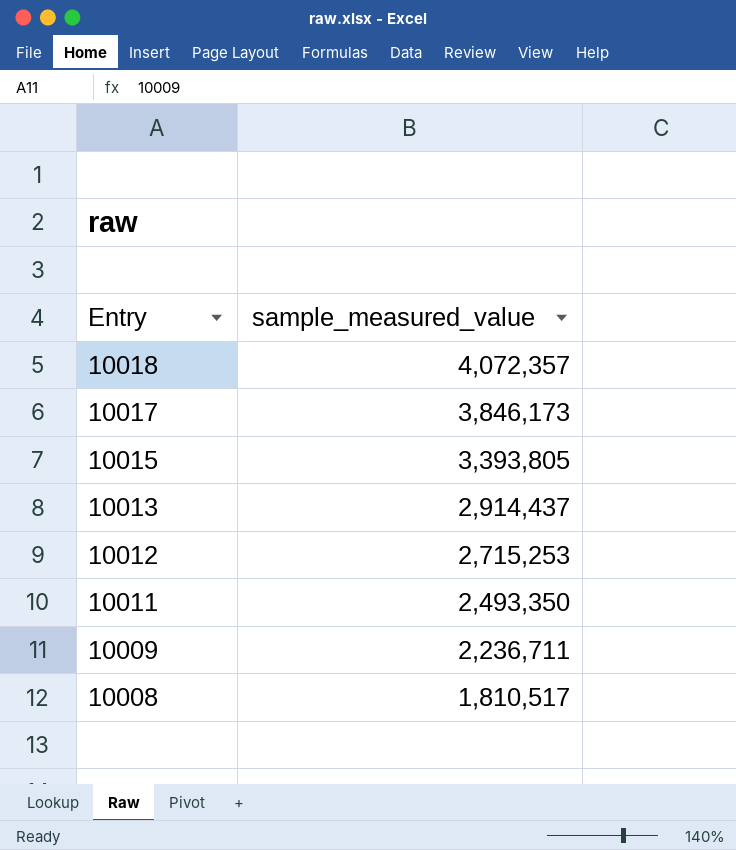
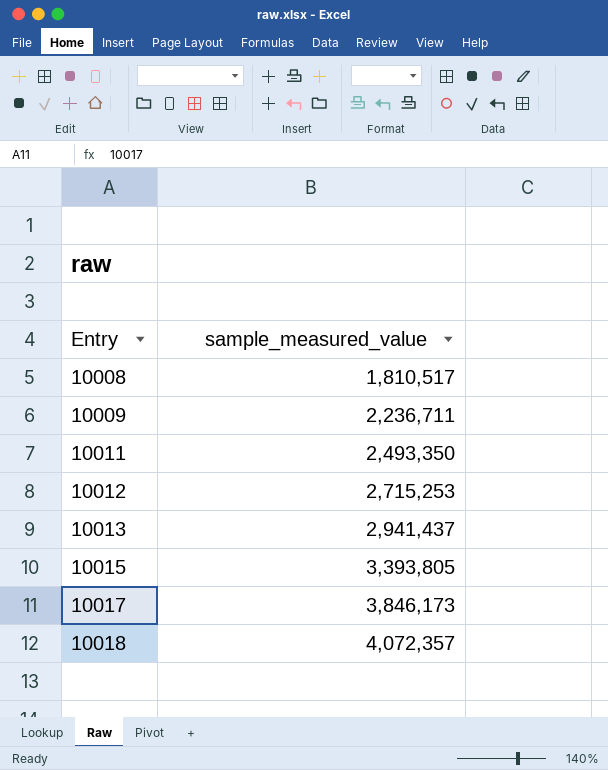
row order: Entry descending -> Entry ascending
10013 | sample_measured_value: 2,914,437 -> 2,941,437

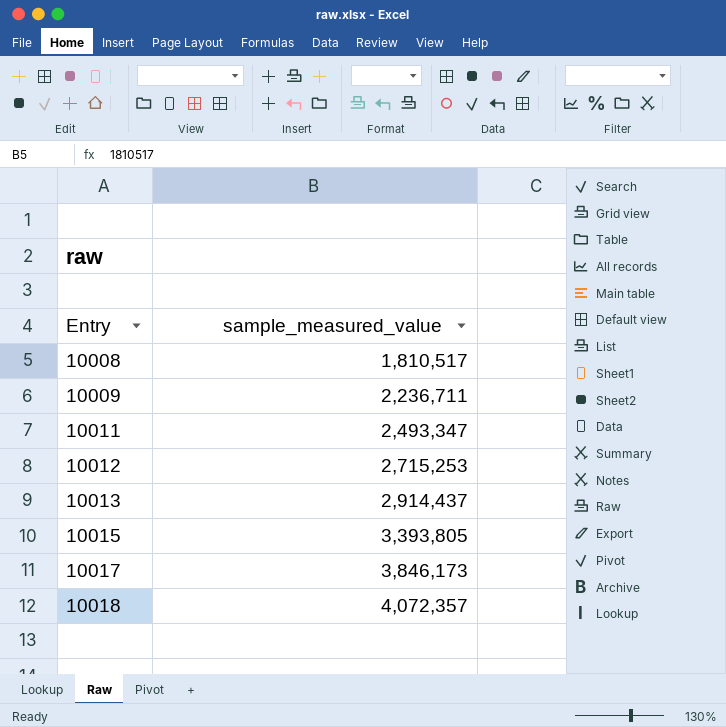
10011 | sample_measured_value: 2,493,350 -> 2,493,347
10013 | sample_measured_value: 2,941,437 -> 2,914,437

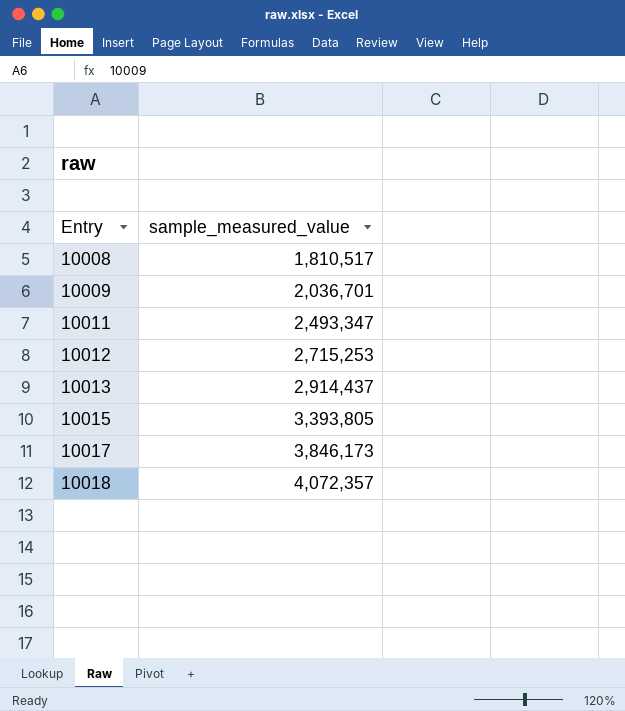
10009 | sample_measured_value: 2,236,711 -> 2,036,701

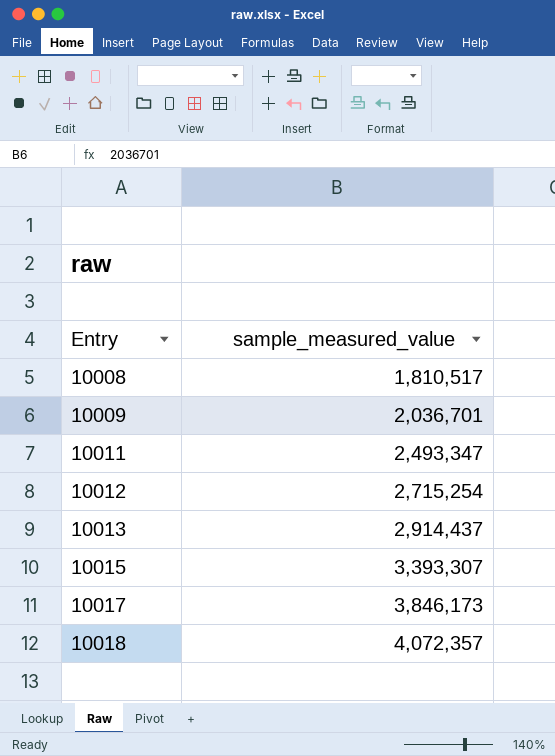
10012 | sample_measured_value: 2,715,253 -> 2,715,254
10015 | sample_measured_value: 3,393,805 -> 3,393,307

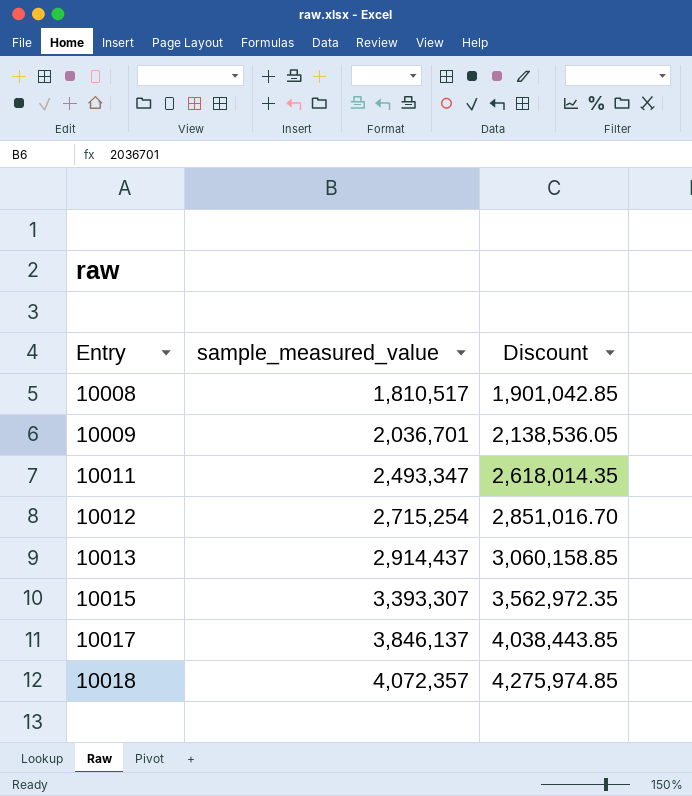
column Discount | formula: none -> [sample_measured_value] * 1.05
10017 | sample_measured_value: 3,846,173 -> 3,846,137

